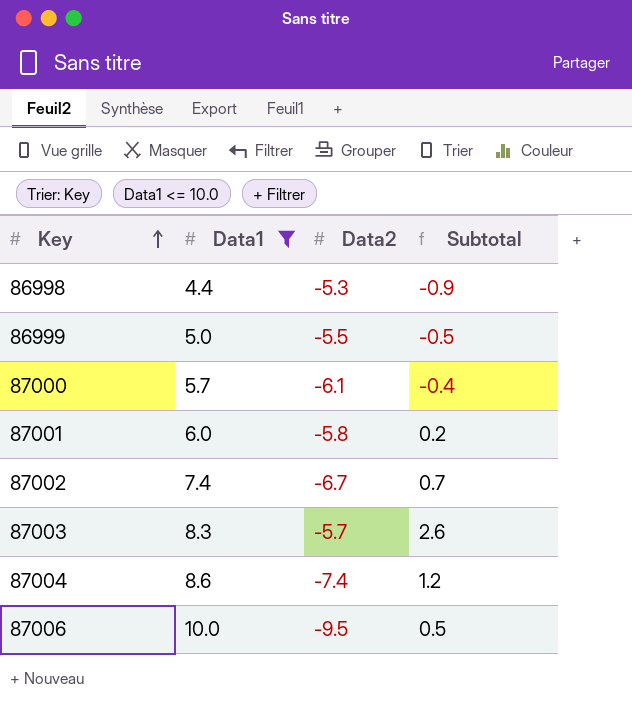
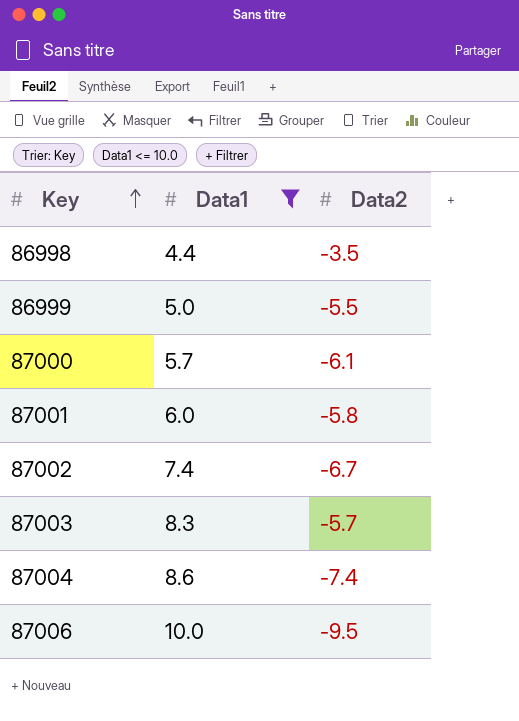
column Subtotal | formula: [Data1] + [Data2] -> none
86998 | Data2: -5.3 -> -3.5

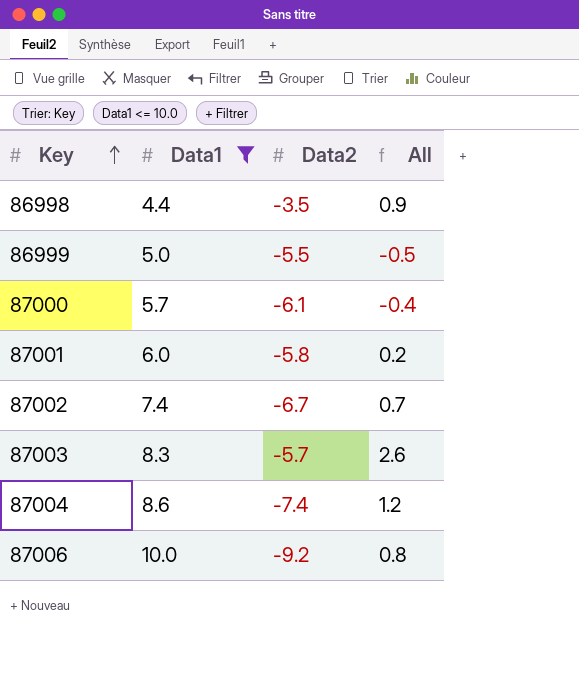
column All | formula: none -> [Data1] + [Data2]
87006 | Data2: -9.5 -> -9.2

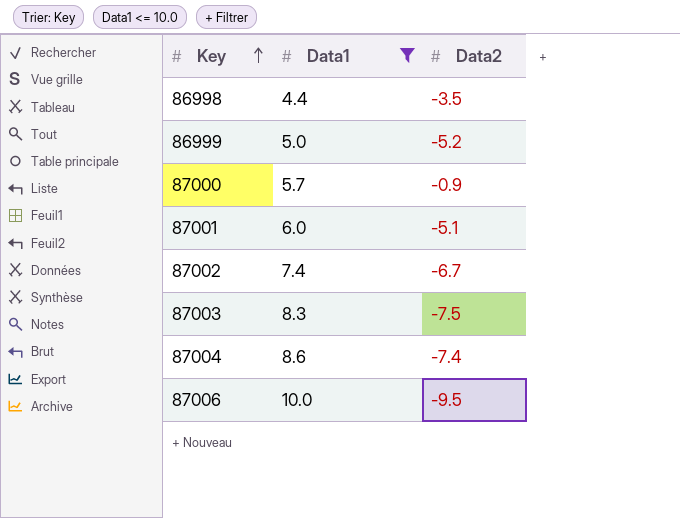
column All | formula: [Data1] + [Data2] -> none
86999 | Data2: -5.5 -> -5.2
87000 | Data2: -6.1 -> -0.9
87001 | Data2: -5.8 -> -5.1
87003 | Data2: -5.7 -> -7.5
87006 | Data2: -9.2 -> -9.5

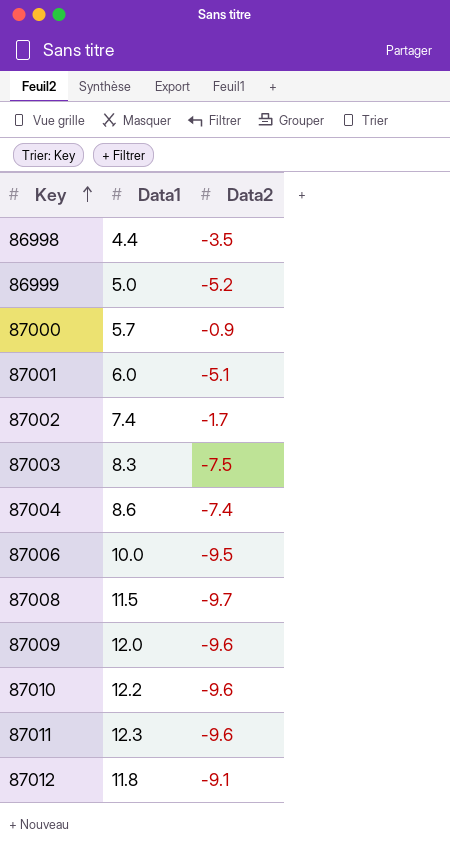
filter: Data1 <= 10.0 -> none
87002 | Data2: -6.7 -> -1.7

